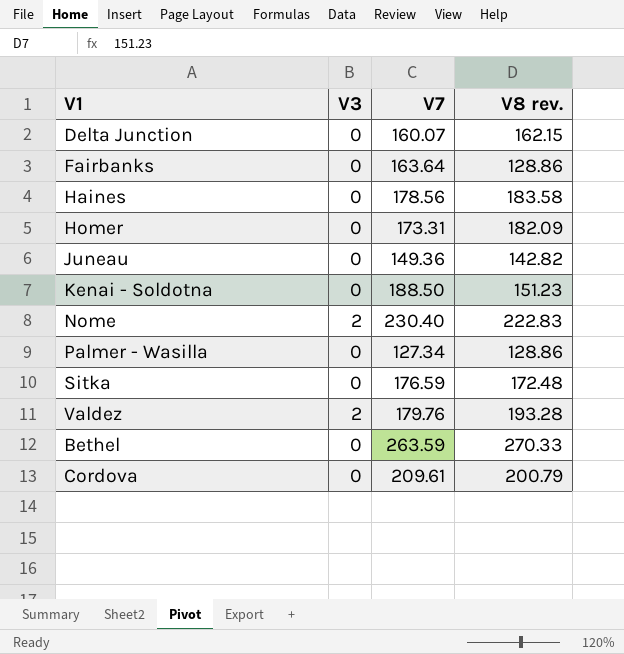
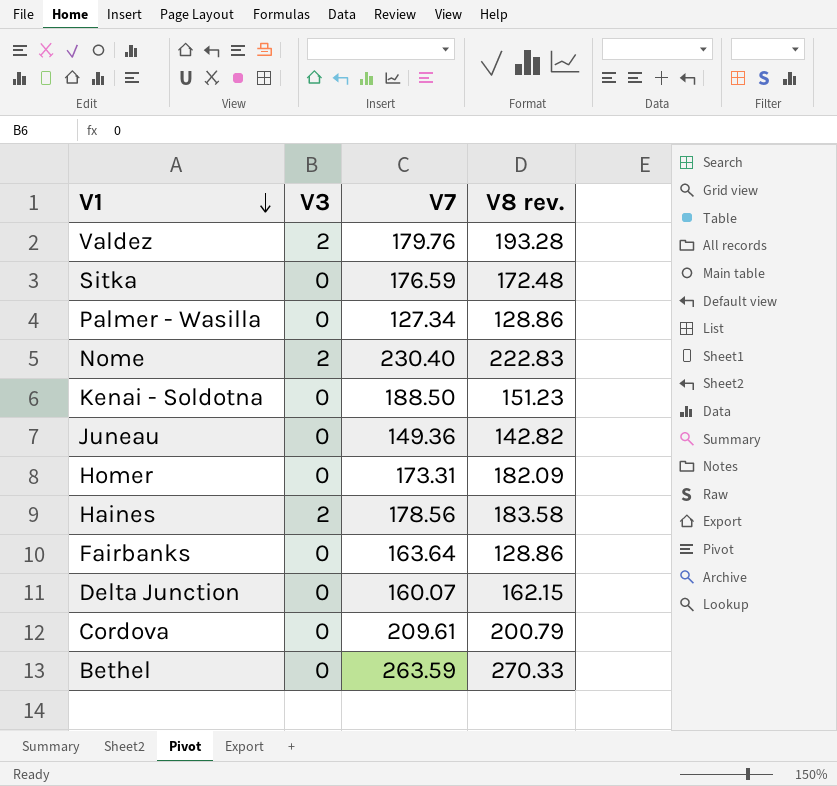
row order: none -> V1 descending
Haines | V3: 0 -> 2

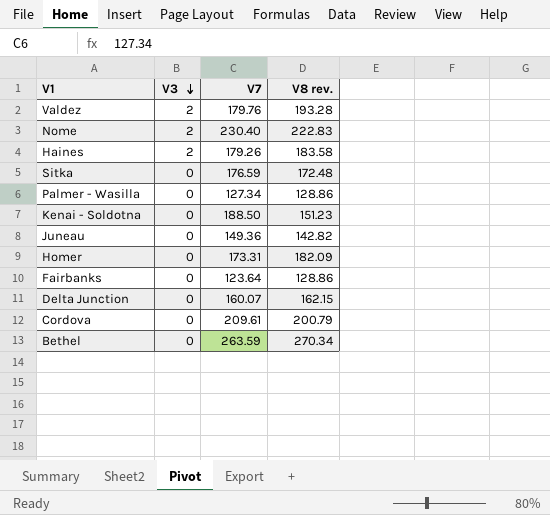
row order: V1 descending -> V3 descending
Haines | V7: 178.56 -> 179.26
Fairbanks | V7: 163.64 -> 123.64
Bethel | V8 rev.: 270.33 -> 270.34

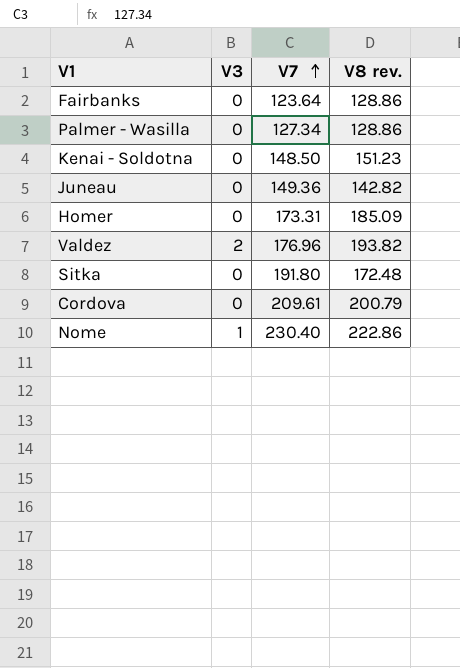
row order: V3 descending -> V7 ascending
row Haines: 2 | 179.26 | 183.58 -> none
row Delta Junction: 0 | 160.07 | 162.15 -> none
row Bethel: 0 | 263.59 | 270.34 -> none
Kenai - Soldotna | V7: 188.50 -> 148.50
Homer | V8 rev.: 182.09 -> 185.09
Valdez | V7: 179.76 -> 176.96
Valdez | V8 rev.: 193.28 -> 193.82
Sitka | V7: 176.59 -> 191.80
Nome | V3: 2 -> 1
Nome | V8 rev.: 222.83 -> 222.86

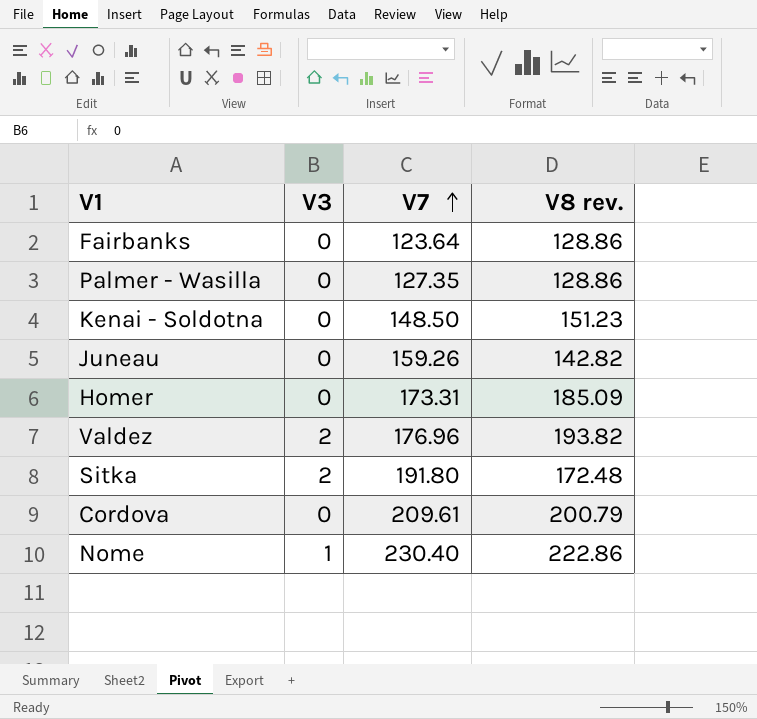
Palmer - Wasilla | V7: 127.34 -> 127.35
Juneau | V7: 149.36 -> 159.26
Sitka | V3: 0 -> 2

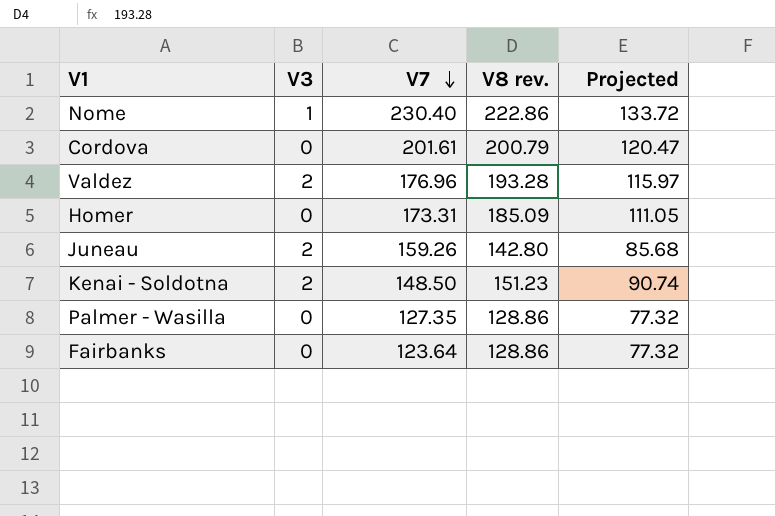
row order: V7 ascending -> V7 descending
column Projected | formula: none -> [V8 rev.] * 0.6
row Sitka: 2 | 191.80 | 172.48 -> none
Cordova | V7: 209.61 -> 201.61
Valdez | V8 rev.: 193.82 -> 193.28
Juneau | V3: 0 -> 2
Juneau | V8 rev.: 142.82 -> 142.80
Kenai - Soldotna | V3: 0 -> 2

